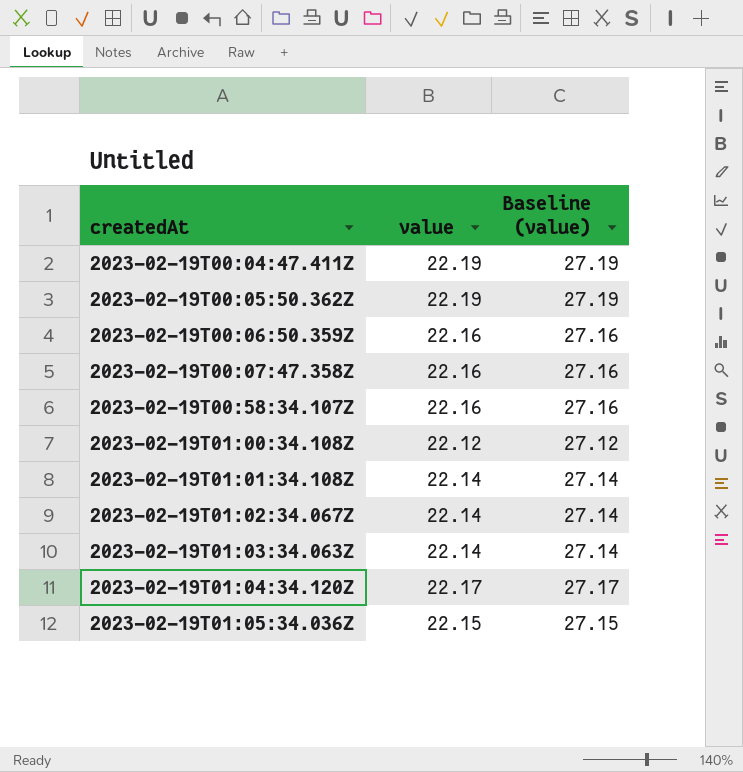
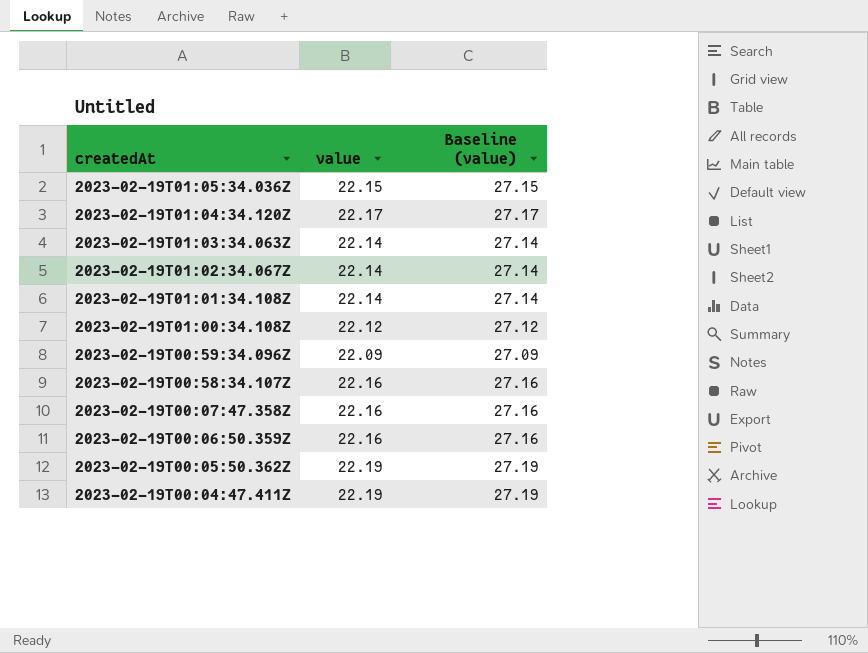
row order: createdAt ascending -> createdAt descending
row 2023-02-19T00:59:34.096Z: none -> 22.09 | 27.09

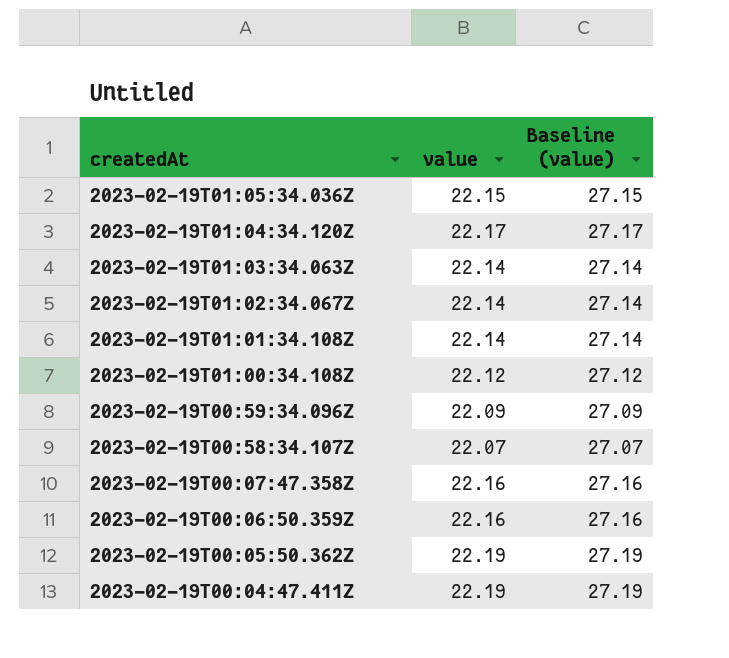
2023-02-19T00:58:34.107Z | value: 22.16 -> 22.07
2023-02-19T00:58:34.107Z | Baseline (value): 27.16 -> 27.07

